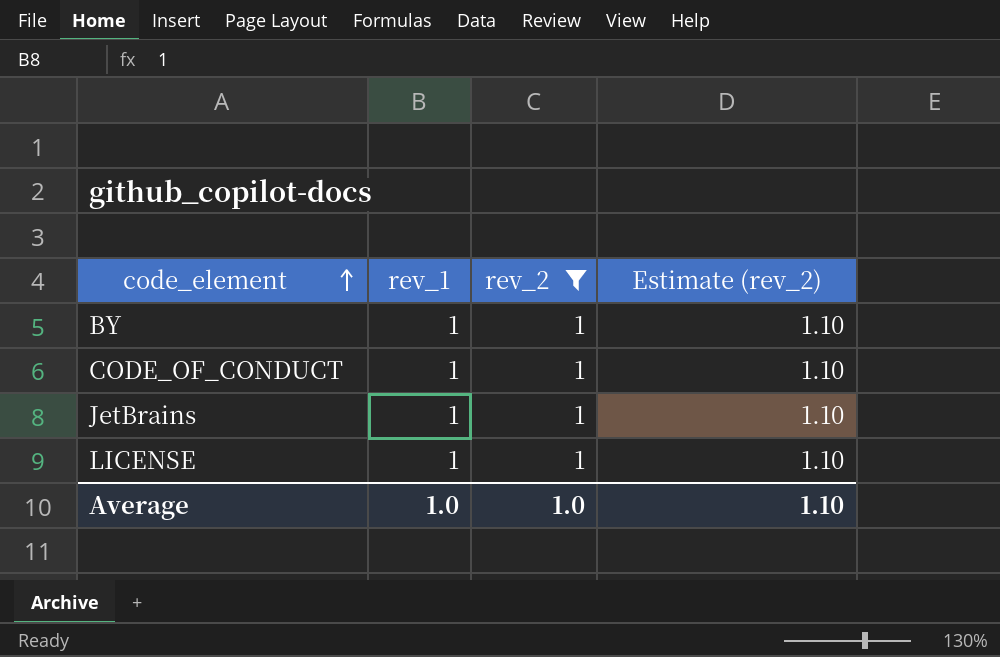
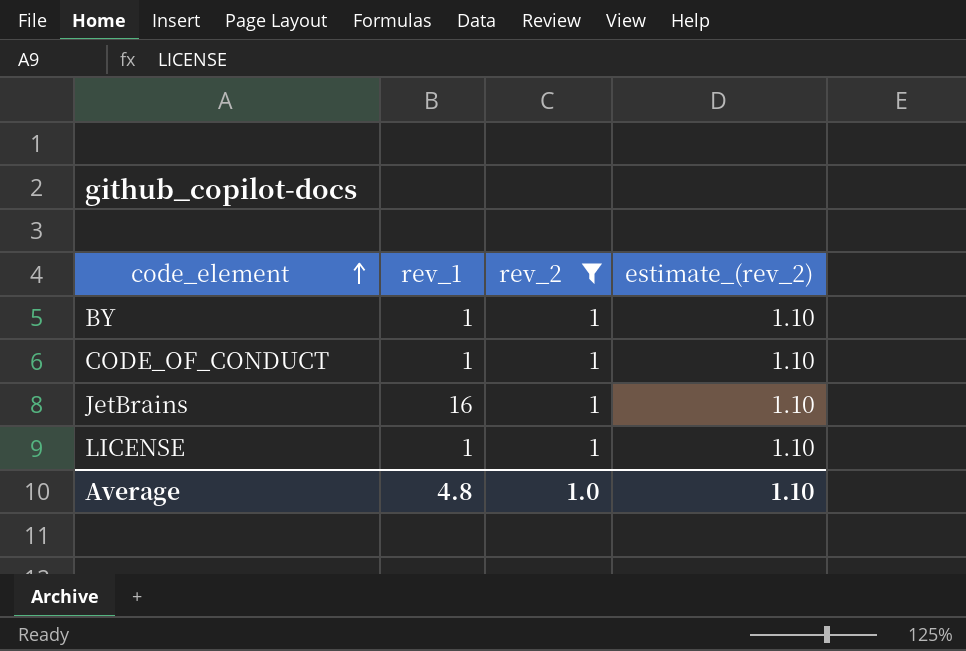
column name: Estimate (rev_2) -> estimate_(rev_2)
JetBrains | rev_1: 1 -> 16
Average | rev_1: 1.0 -> 4.8

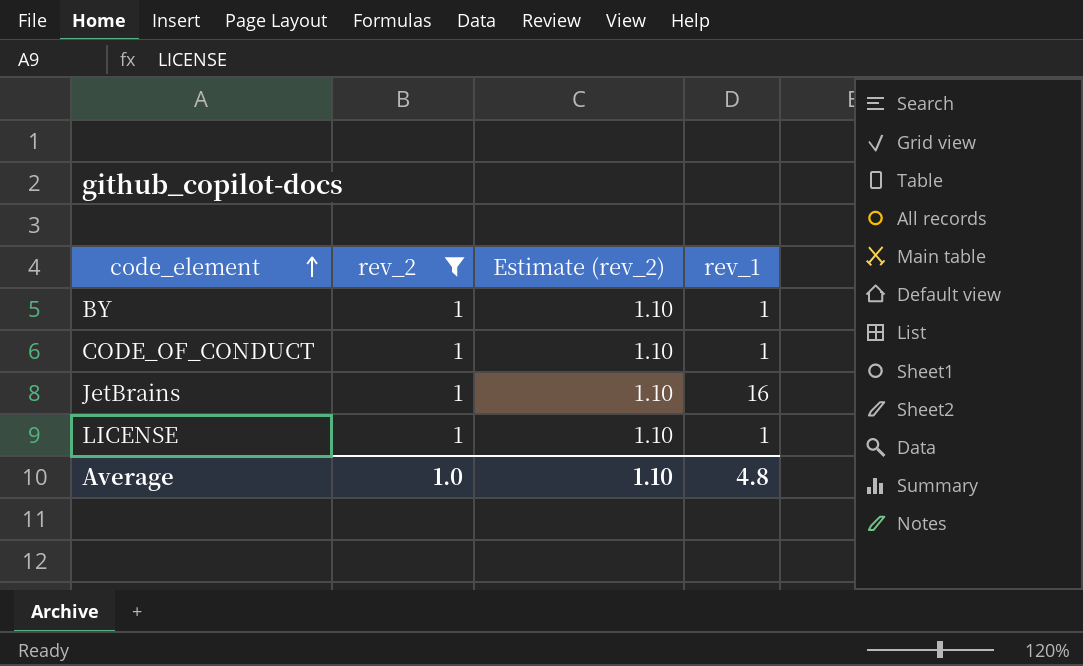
column name: estimate_(rev_2) -> Estimate (rev_2)
column rev_1 | position: 2 -> 4

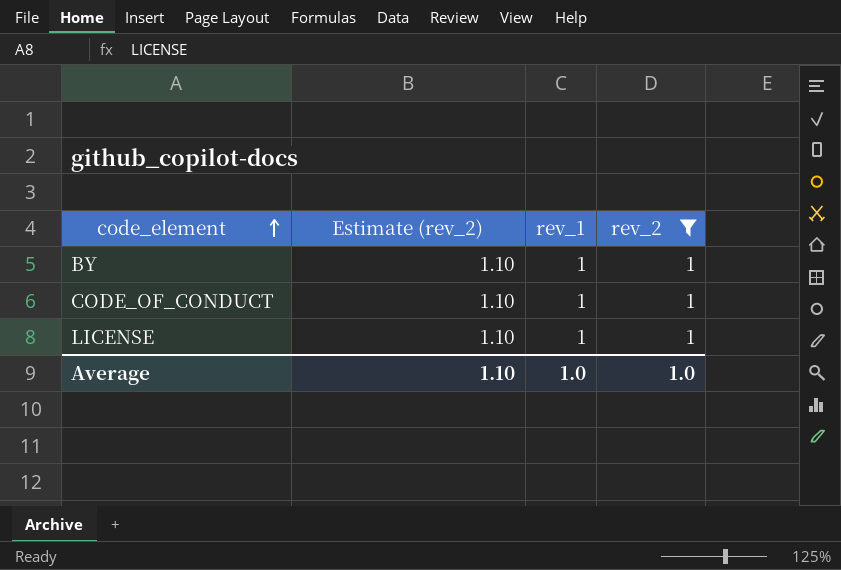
column rev_2 | position: 2 -> 4
row JetBrains: 1 | 1.10 | 16 -> none
Average | rev_1: 4.8 -> 1.0

